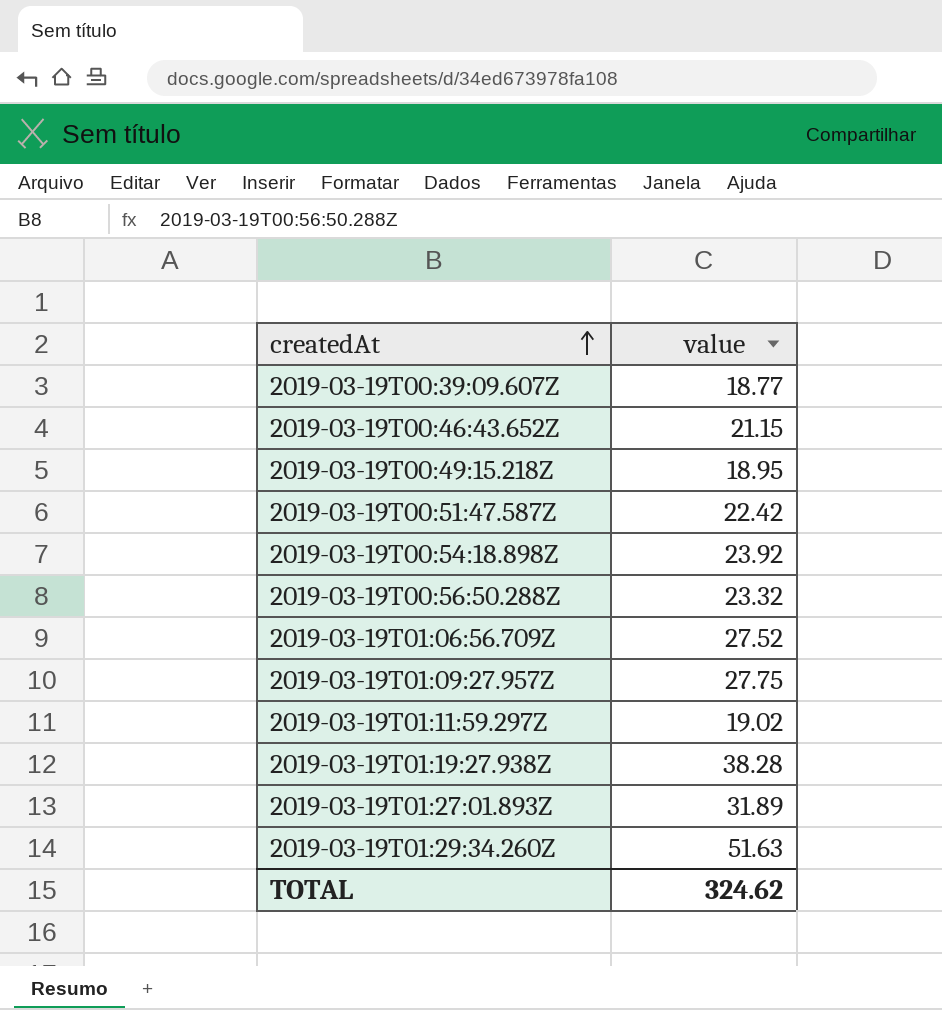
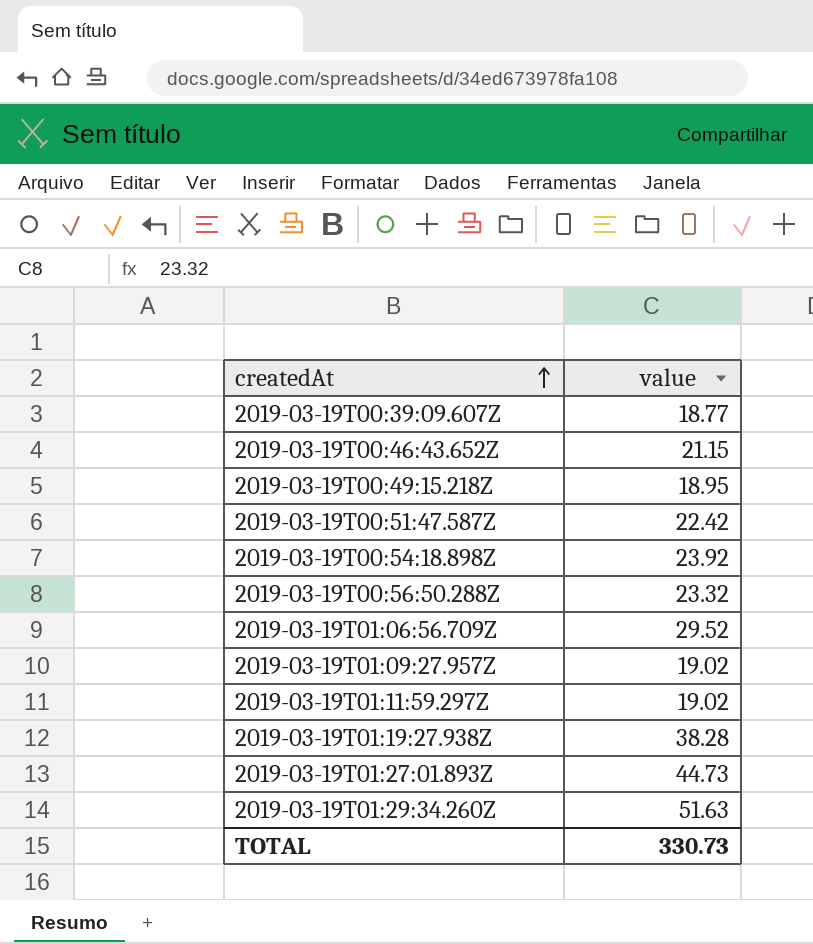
2019-03-19T01:06:56.709Z | value: 27.52 -> 29.52
2019-03-19T01:09:27.957Z | value: 27.75 -> 19.02
2019-03-19T01:27:01.893Z | value: 31.89 -> 44.73
TOTAL | value: 324.62 -> 330.73

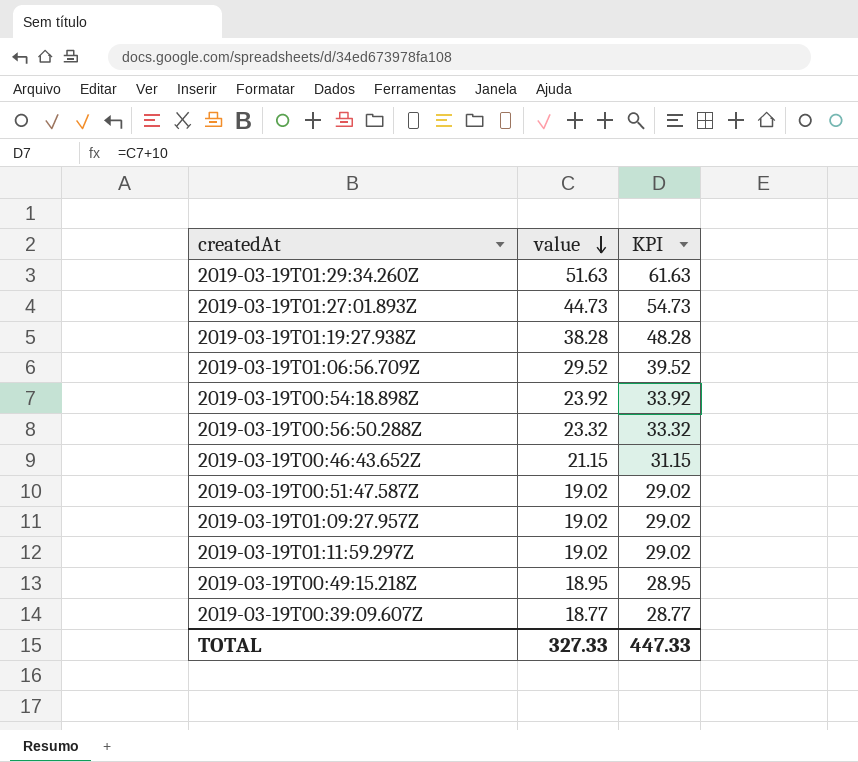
row order: createdAt ascending -> value descending
column KPI | formula: none -> [value] + 10
2019-03-19T00:51:47.587Z | value: 22.42 -> 19.02
TOTAL | value: 330.73 -> 327.33

